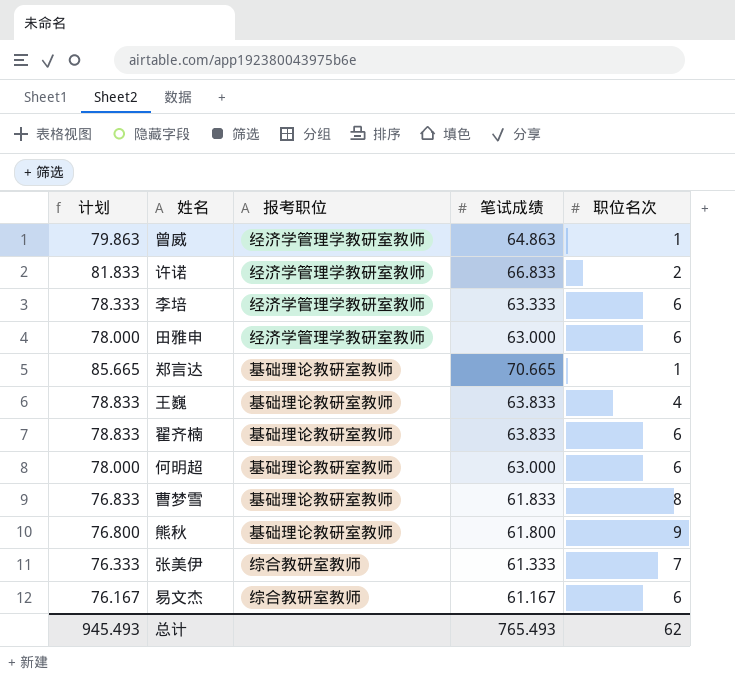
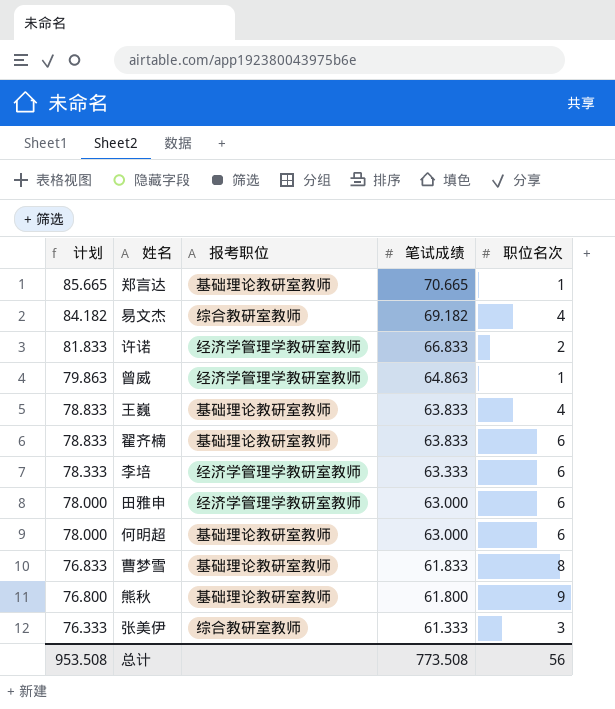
row order: none -> 计划 descending
易文杰 | 计划: 76.167 -> 84.182
易文杰 | 笔试成绩: 61.167 -> 69.182
易文杰 | 职位名次: 6 -> 4
张美伊 | 职位名次: 7 -> 3
总计 | 计划: 945.493 -> 953.508
总计 | 笔试成绩: 765.493 -> 773.508
总计 | 职位名次: 62 -> 56

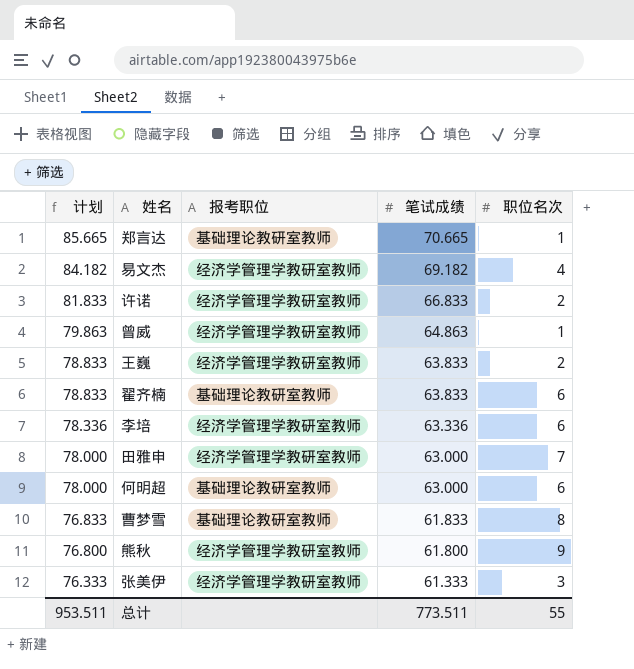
易文杰 | 报考职位: 综合教研室教师 -> 经济学管理学教研室教师
王巍 | 报考职位: 基础理论教研室教师 -> 经济学管理学教研室教师
王巍 | 职位名次: 4 -> 2
李培 | 计划: 78.333 -> 78.336
李培 | 笔试成绩: 63.333 -> 63.336
田雅申 | 职位名次: 6 -> 7
熊秋 | 报考职位: 基础理论教研室教师 -> 经济学管理学教研室教师
张美伊 | 报考职位: 综合教研室教师 -> 经济学管理学教研室教师
总计 | 计划: 953.508 -> 953.511
总计 | 笔试成绩: 773.508 -> 773.511
总计 | 职位名次: 56 -> 55

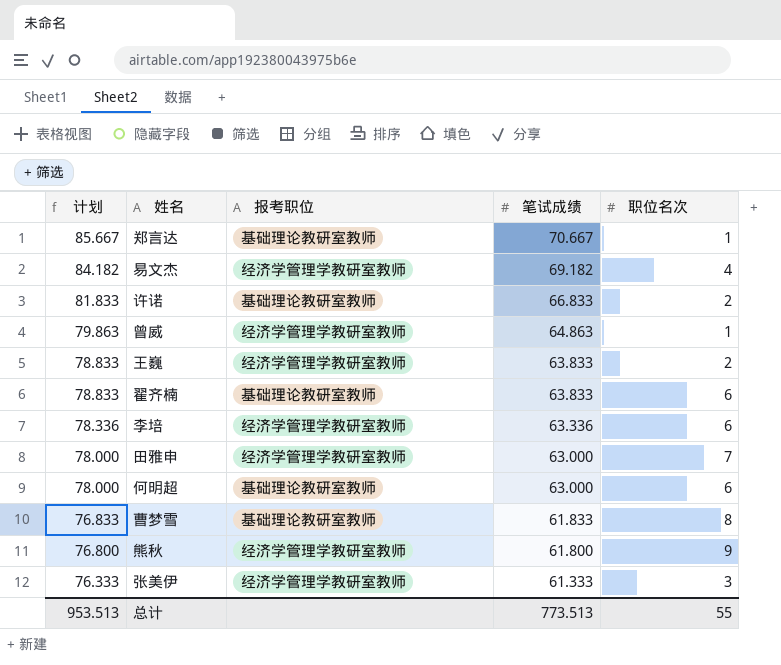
郑言达 | 计划: 85.665 -> 85.667
郑言达 | 笔试成绩: 70.665 -> 70.667
许诺 | 报考职位: 经济学管理学教研室教师 -> 基础理论教研室教师
总计 | 计划: 953.511 -> 953.513
总计 | 笔试成绩: 773.511 -> 773.513

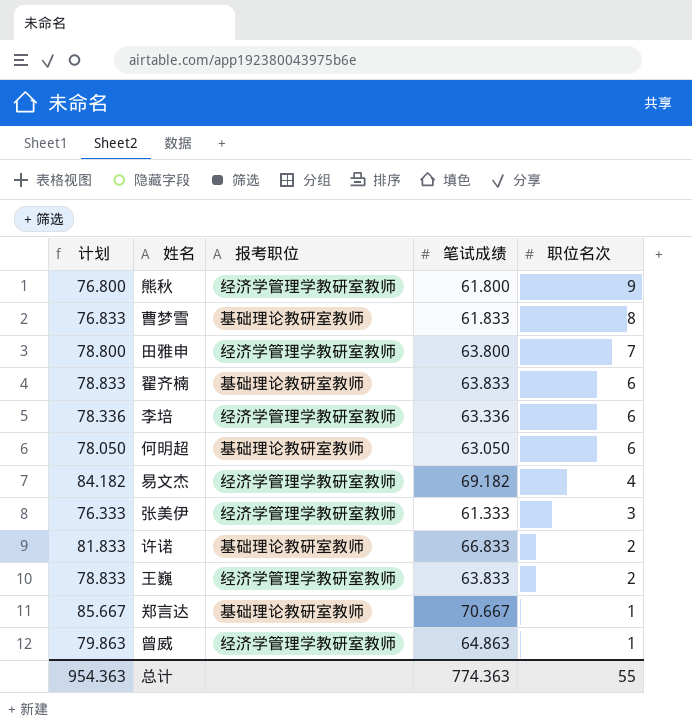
row order: 计划 descending -> 职位名次 descending
田雅申 | 计划: 78.000 -> 78.800
田雅申 | 笔试成绩: 63.000 -> 63.800
何明超 | 计划: 78.000 -> 78.050
何明超 | 笔试成绩: 63.000 -> 63.050
总计 | 计划: 953.513 -> 954.363
总计 | 笔试成绩: 773.513 -> 774.363

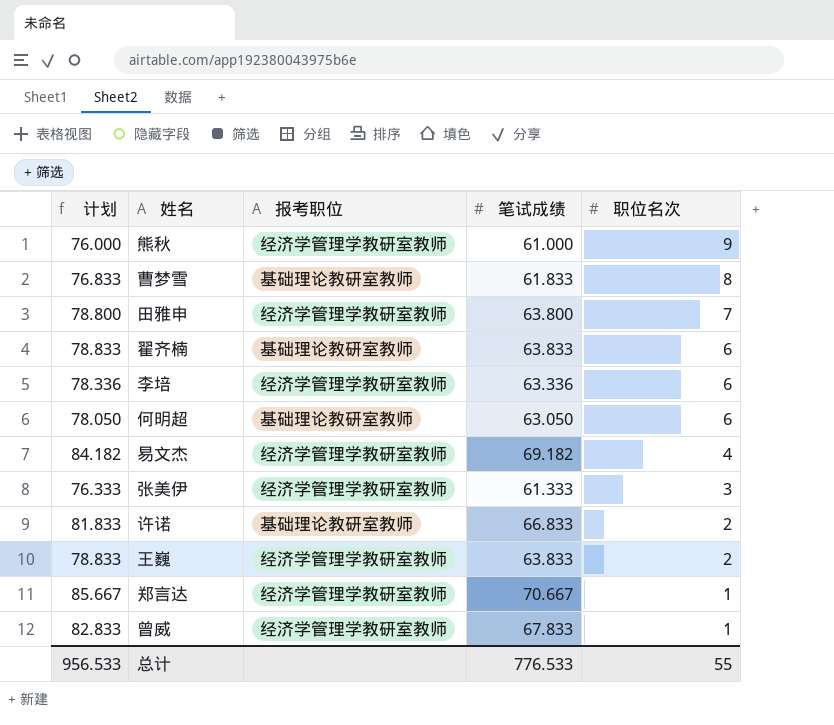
熊秋 | 计划: 76.800 -> 76.000
熊秋 | 笔试成绩: 61.800 -> 61.000
郑言达 | 报考职位: 基础理论教研室教师 -> 经济学管理学教研室教师
曾威 | 计划: 79.863 -> 82.833
曾威 | 笔试成绩: 64.863 -> 67.833
总计 | 计划: 954.363 -> 956.533
总计 | 笔试成绩: 774.363 -> 776.533

